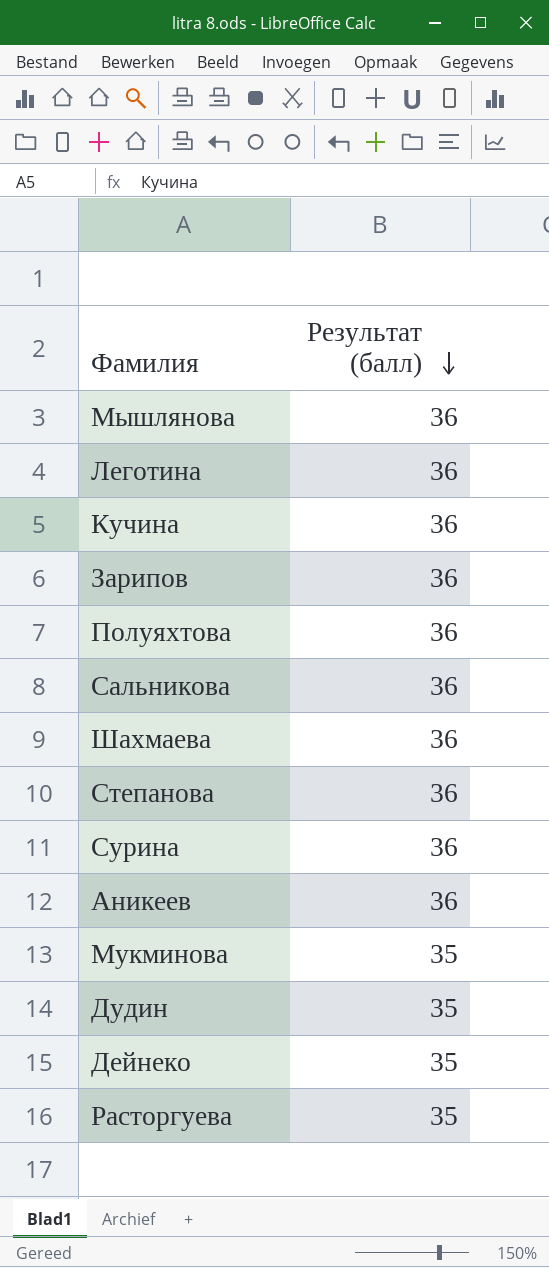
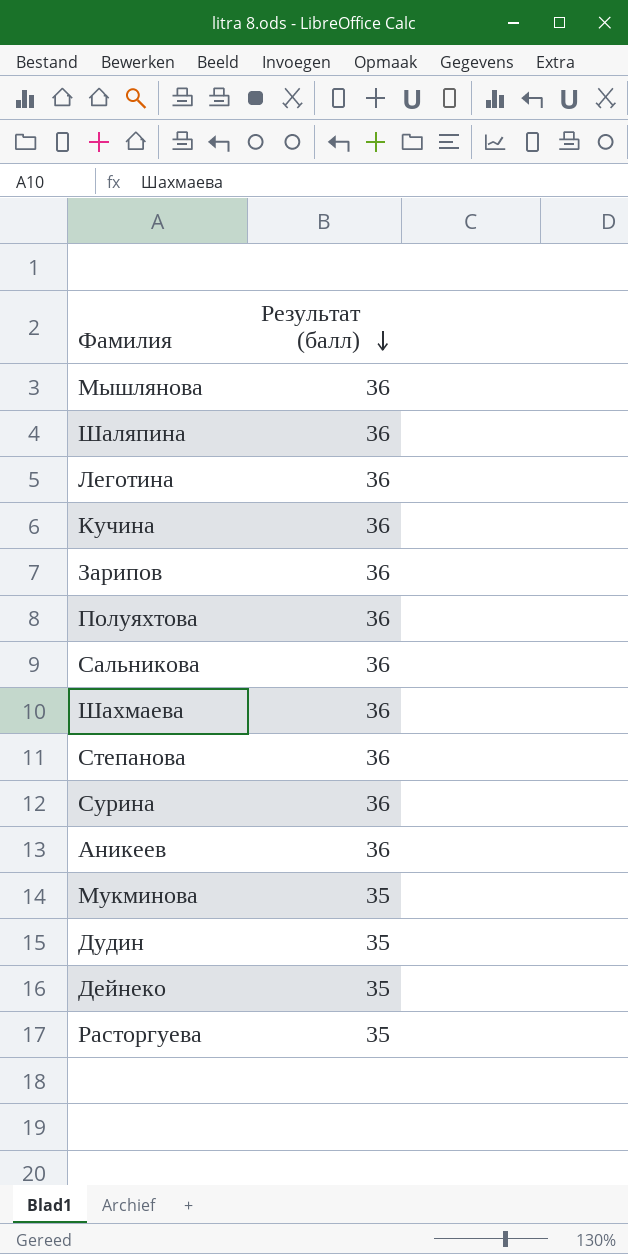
row Шаляпина: none -> 36

